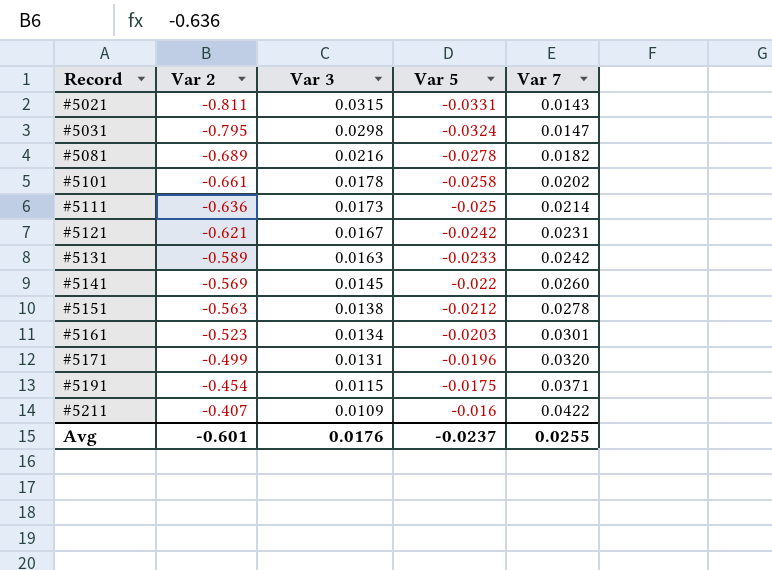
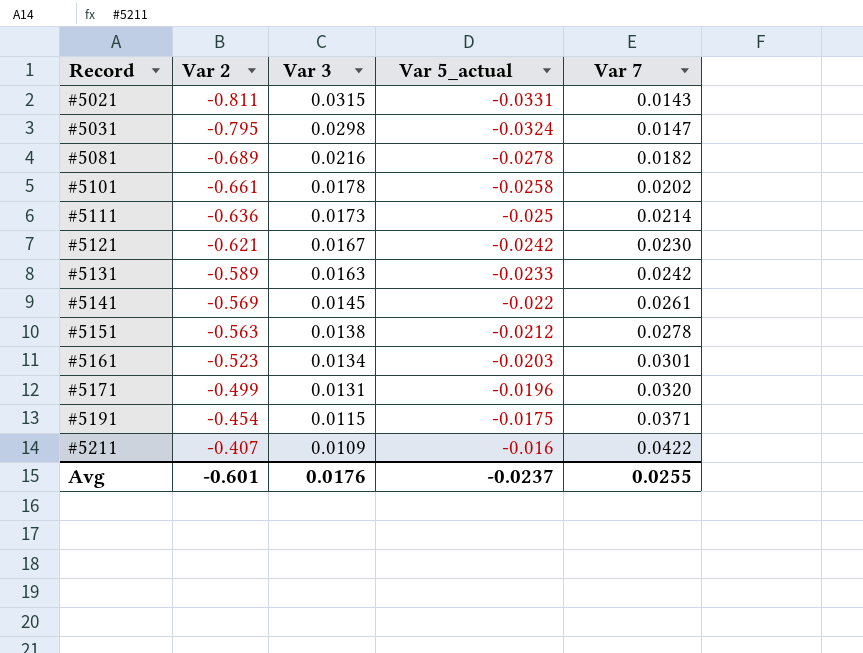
column name: Var 5 -> Var 5_actual
#5121 | Var 7: 0.0231 -> 0.0230
#5141 | Var 7: 0.0260 -> 0.0261

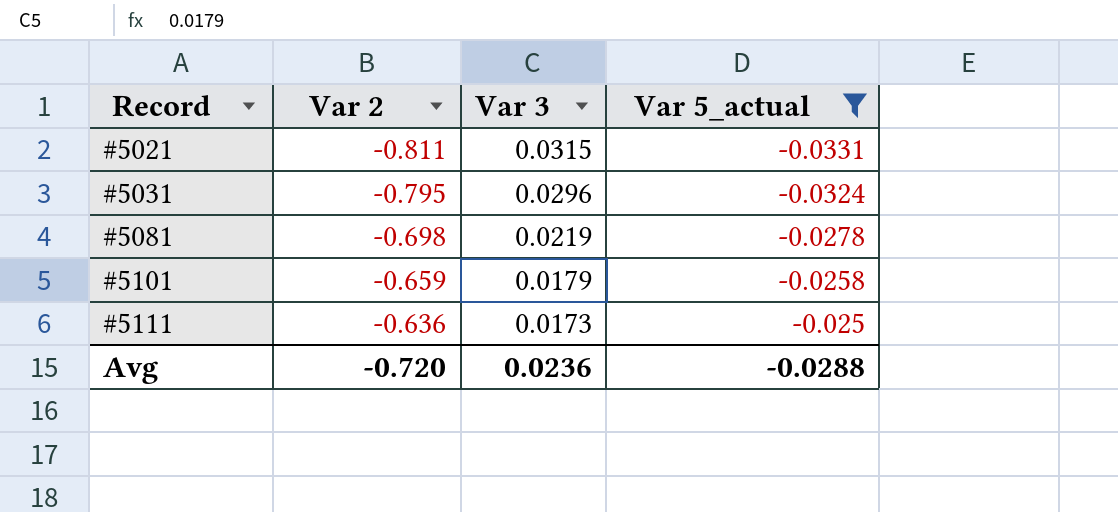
filter: none -> Var 5_actual <= -0.025
column Var 7 | position: 5 -> none
#5031 | Var 3: 0.0298 -> 0.0296
#5081 | Var 2: -0.689 -> -0.698
#5081 | Var 3: 0.0216 -> 0.0219
#5101 | Var 2: -0.661 -> -0.659
#5101 | Var 3: 0.0178 -> 0.0179
Avg | Var 2: -0.601 -> -0.720
Avg | Var 3: 0.0176 -> 0.0236
Avg | Var 5_actual: -0.0237 -> -0.0288

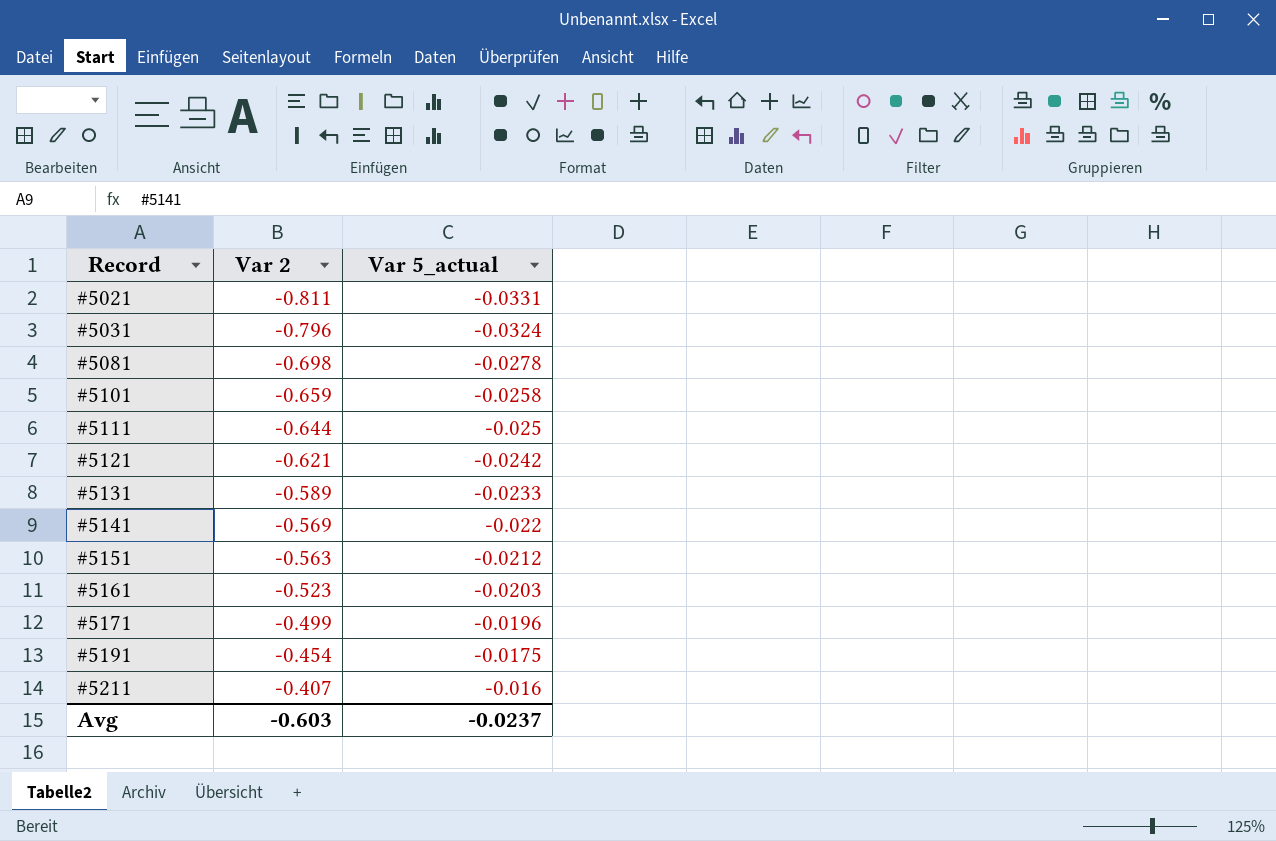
filter: Var 5_actual <= -0.025 -> none
column Var 3 | position: 3 -> none
#5031 | Var 2: -0.795 -> -0.796
#5111 | Var 2: -0.636 -> -0.644
Avg | Var 2: -0.720 -> -0.603
Avg | Var 5_actual: -0.0288 -> -0.0237

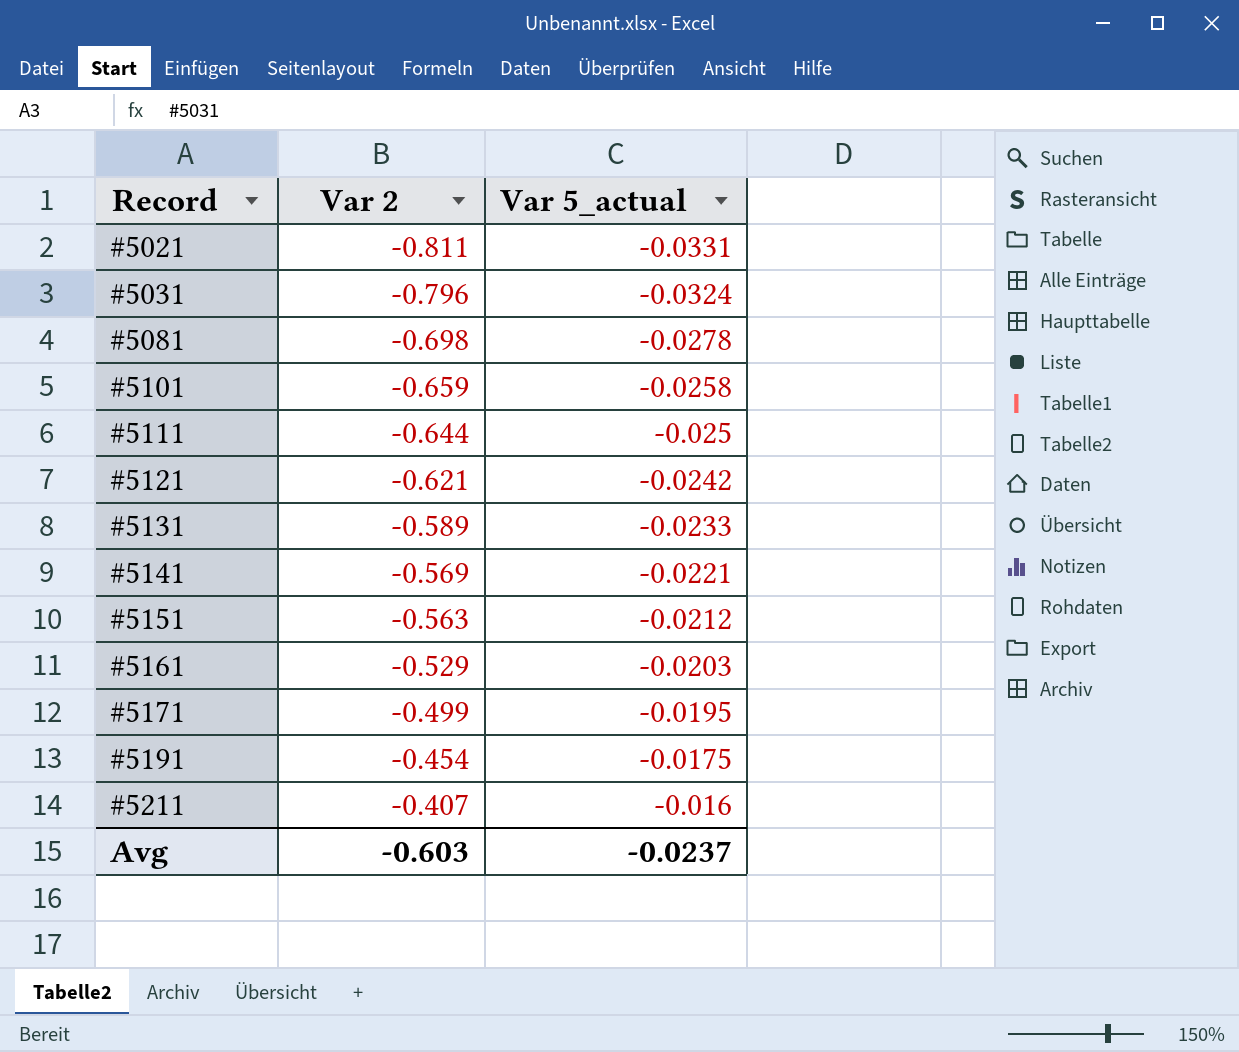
#5141 | Var 5_actual: -0.022 -> -0.0221
#5161 | Var 2: -0.523 -> -0.529
#5171 | Var 5_actual: -0.0196 -> -0.0195

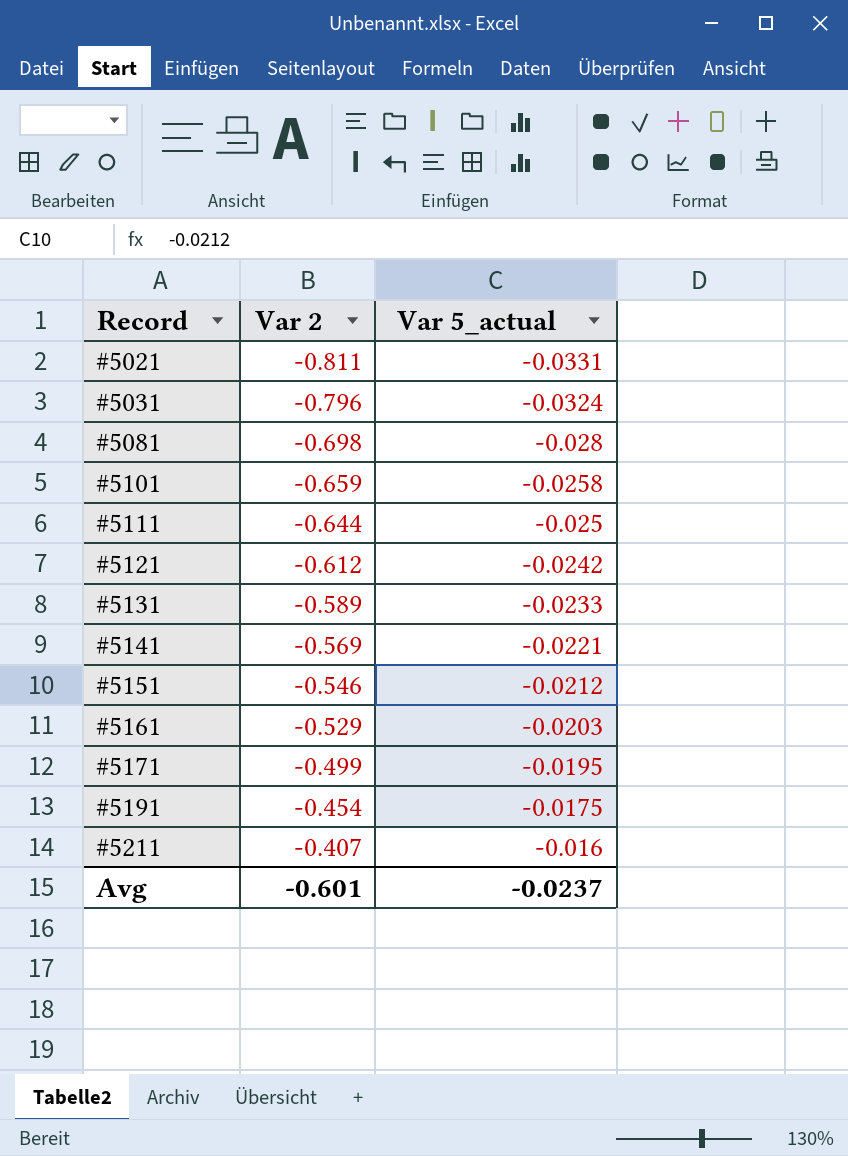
#5081 | Var 5_actual: -0.0278 -> -0.028
#5121 | Var 2: -0.621 -> -0.612
#5151 | Var 2: -0.563 -> -0.546
Avg | Var 2: -0.603 -> -0.601

